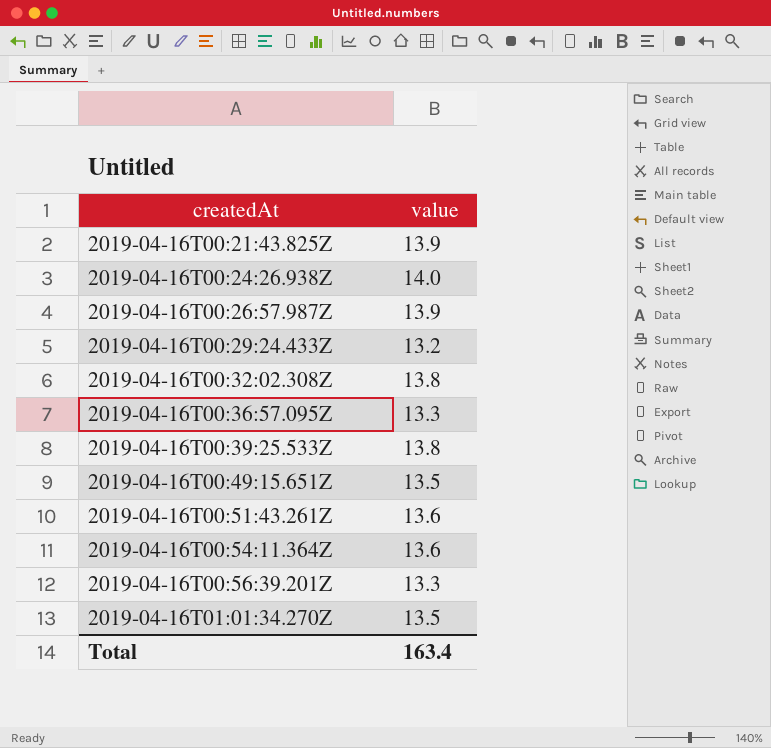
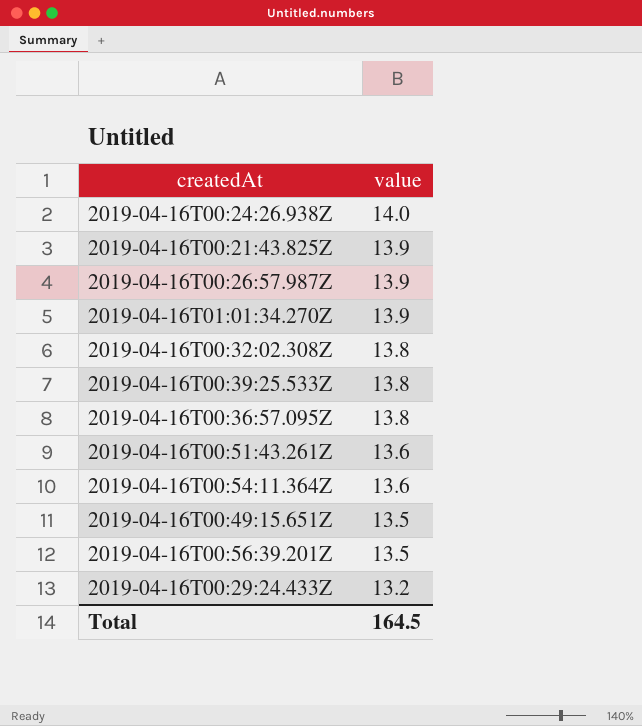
row order: createdAt ascending -> value descending
2019-04-16T01:01:34.270Z | value: 13.5 -> 13.9
2019-04-16T00:36:57.095Z | value: 13.3 -> 13.8
2019-04-16T00:56:39.201Z | value: 13.3 -> 13.5
Total | value: 163.4 -> 164.5

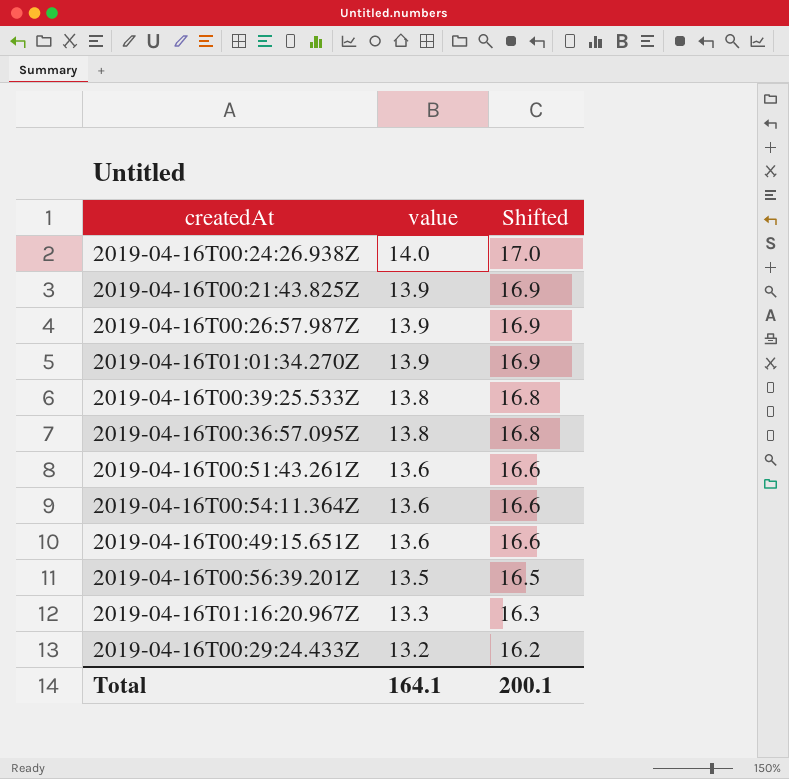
column Shifted | formula: none -> [value] + 3
row 2019-04-16T00:32:02.308Z: 13.8 -> none
2019-04-16T00:49:15.651Z | value: 13.5 -> 13.6
row 2019-04-16T01:16:20.967Z: none -> 13.3 | 16.3
Total | value: 164.5 -> 164.1

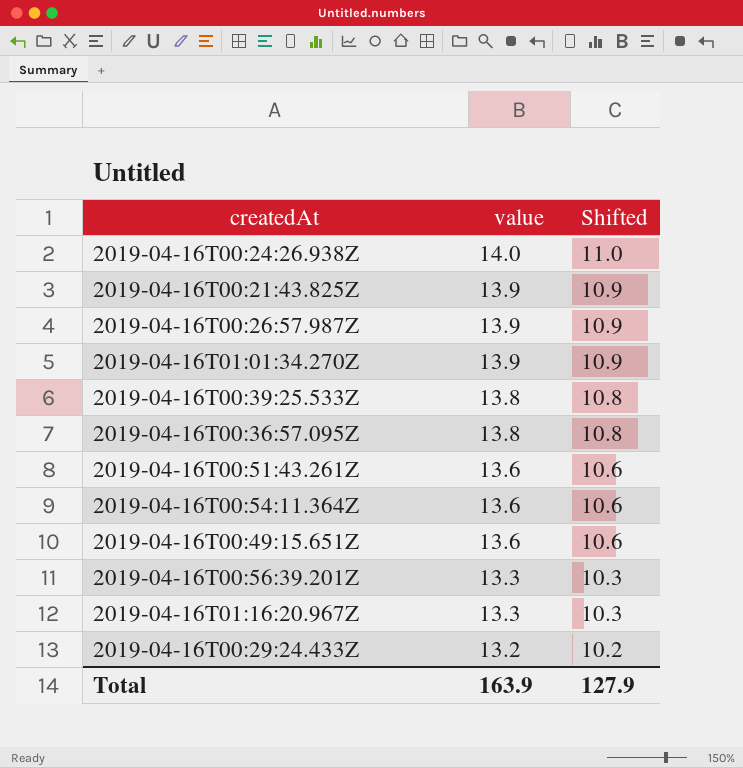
column Shifted | formula: [value] + 3 -> [value] - 3
2019-04-16T00:56:39.201Z | value: 13.5 -> 13.3
Total | value: 164.1 -> 163.9
Total | Shifted: 200.1 -> 127.9

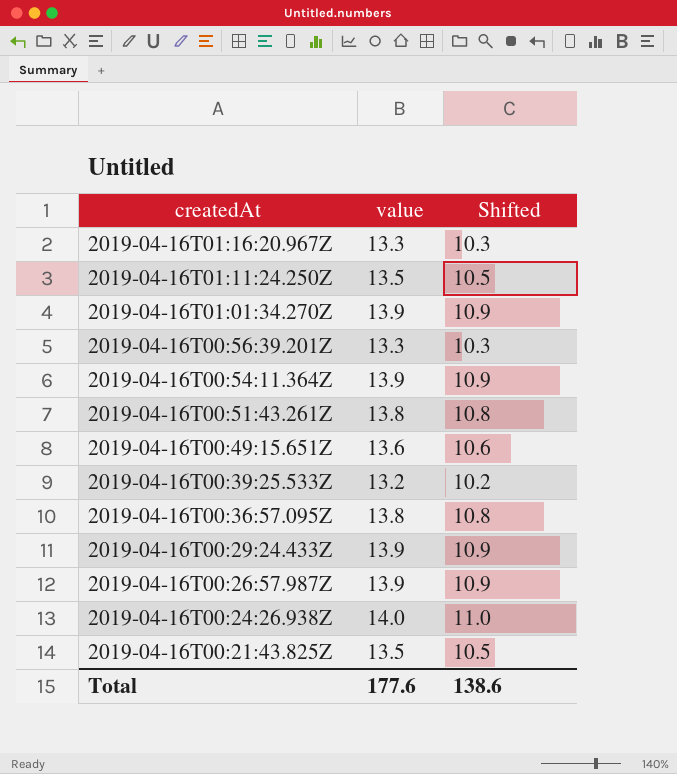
row order: value descending -> createdAt descending
row 2019-04-16T01:11:24.250Z: none -> 13.5 | 10.5
2019-04-16T00:54:11.364Z | value: 13.6 -> 13.9
2019-04-16T00:54:11.364Z | Shifted: 10.6 -> 10.9
2019-04-16T00:51:43.261Z | value: 13.6 -> 13.8
2019-04-16T00:51:43.261Z | Shifted: 10.6 -> 10.8
2019-04-16T00:39:25.533Z | value: 13.8 -> 13.2
2019-04-16T00:39:25.533Z | Shifted: 10.8 -> 10.2
2019-04-16T00:29:24.433Z | value: 13.2 -> 13.9
2019-04-16T00:29:24.433Z | Shifted: 10.2 -> 10.9
2019-04-16T00:21:43.825Z | value: 13.9 -> 13.5
2019-04-16T00:21:43.825Z | Shifted: 10.9 -> 10.5
Total | value: 163.9 -> 177.6
Total | Shifted: 127.9 -> 138.6

